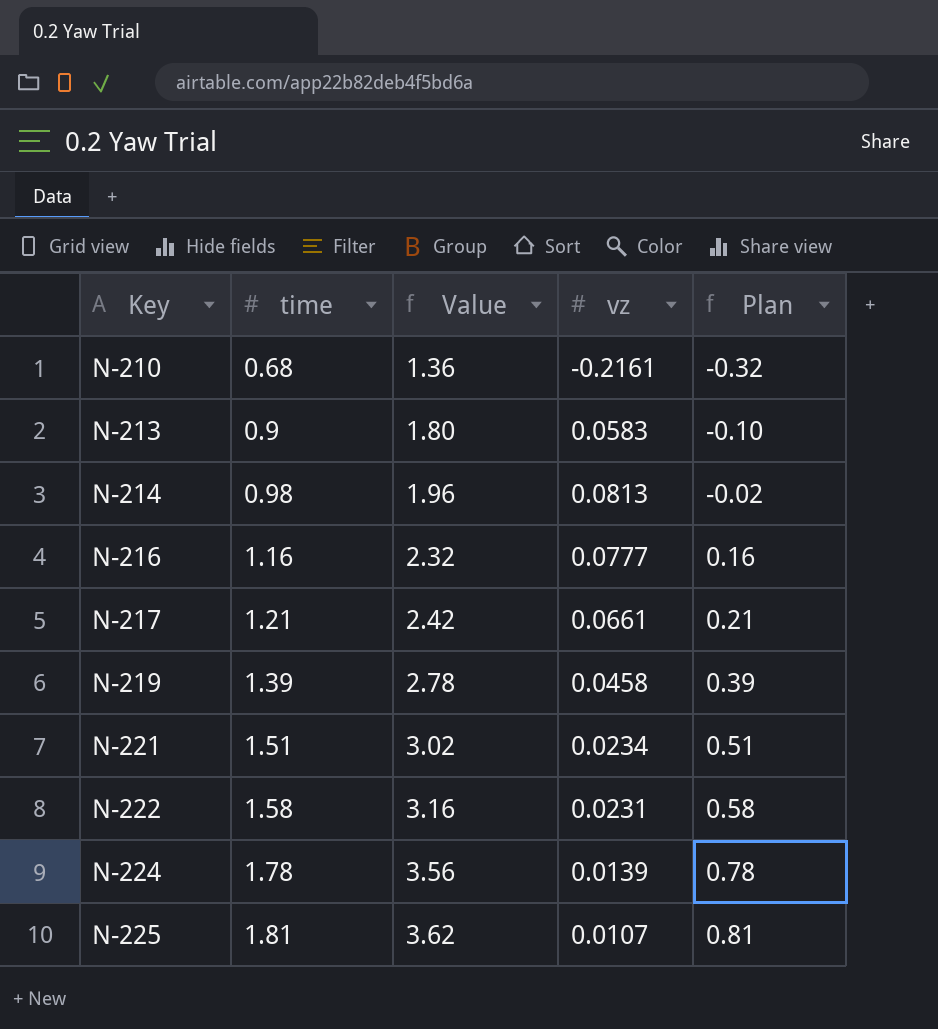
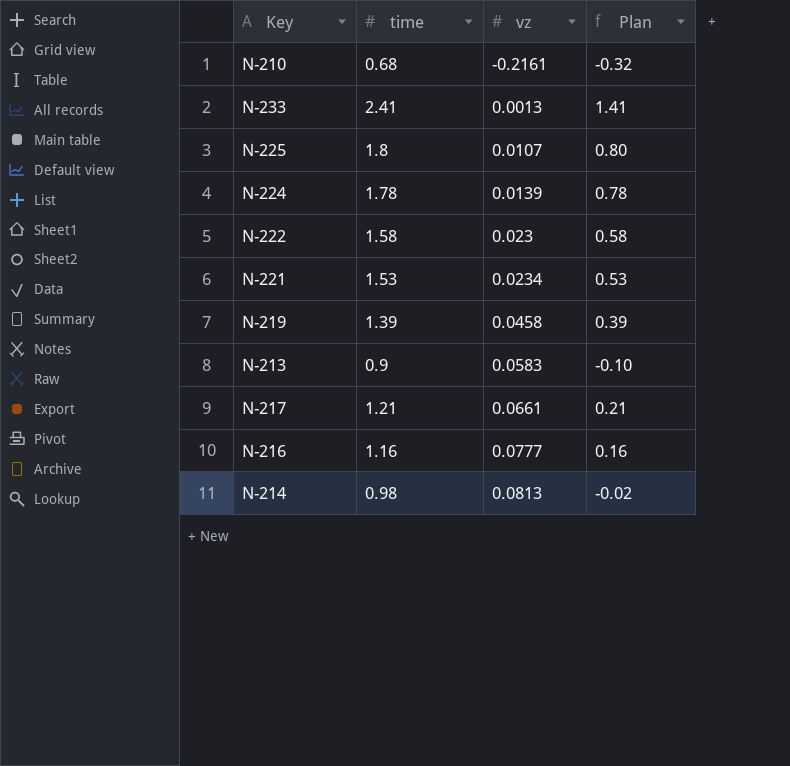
row order: Key ascending -> vz ascending
column Value | formula: [time] * 2 -> none
row N-233: none -> 2.41 | 0.0013 | 1.41
N-225 | time: 1.81 -> 1.8
N-225 | Plan: 0.81 -> 0.80
N-222 | vz: 0.0231 -> 0.023
N-221 | time: 1.51 -> 1.53
N-221 | Plan: 0.51 -> 0.53

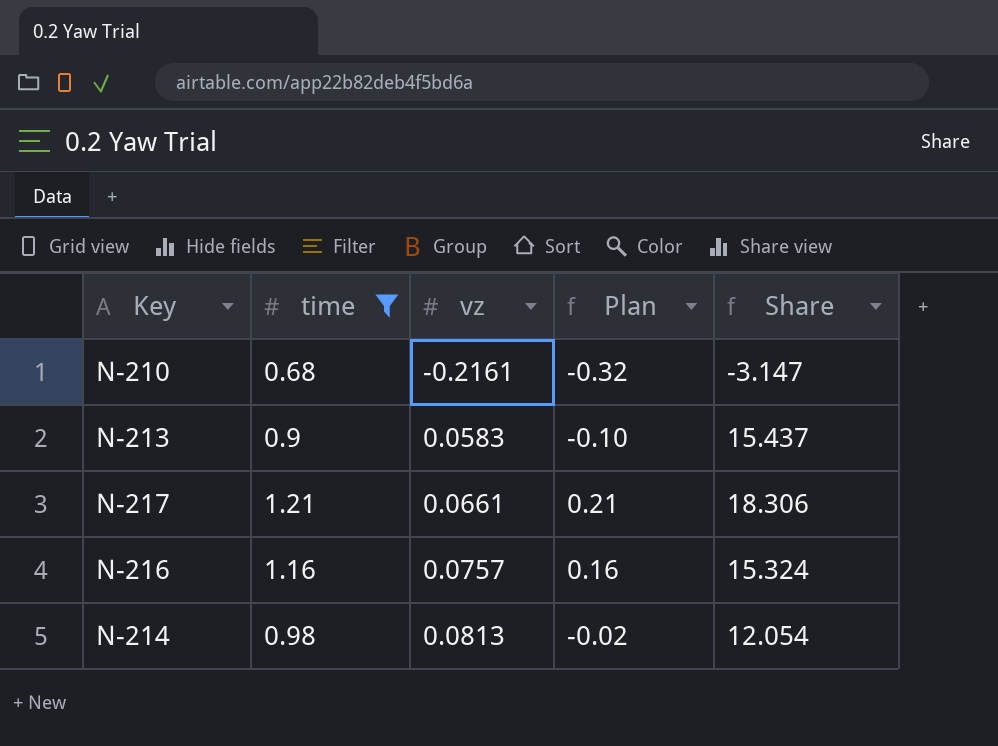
filter: none -> time <= 1.21
column Share | formula: none -> [time] / [vz]
N-216 | vz: 0.0777 -> 0.0757

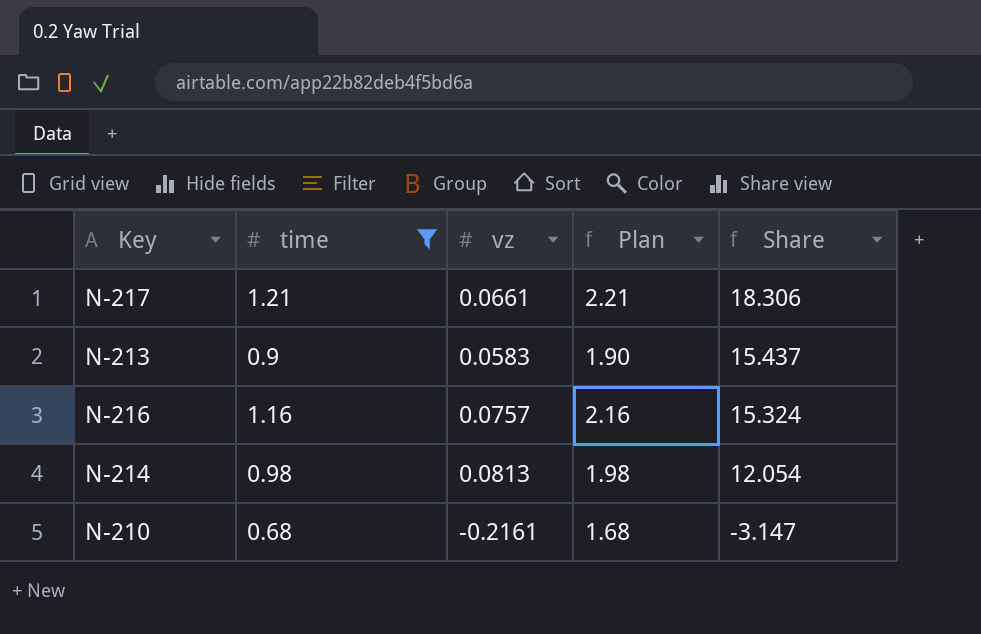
row order: vz ascending -> Share descending
column Plan | formula: [time] - 1 -> [time] + 1

